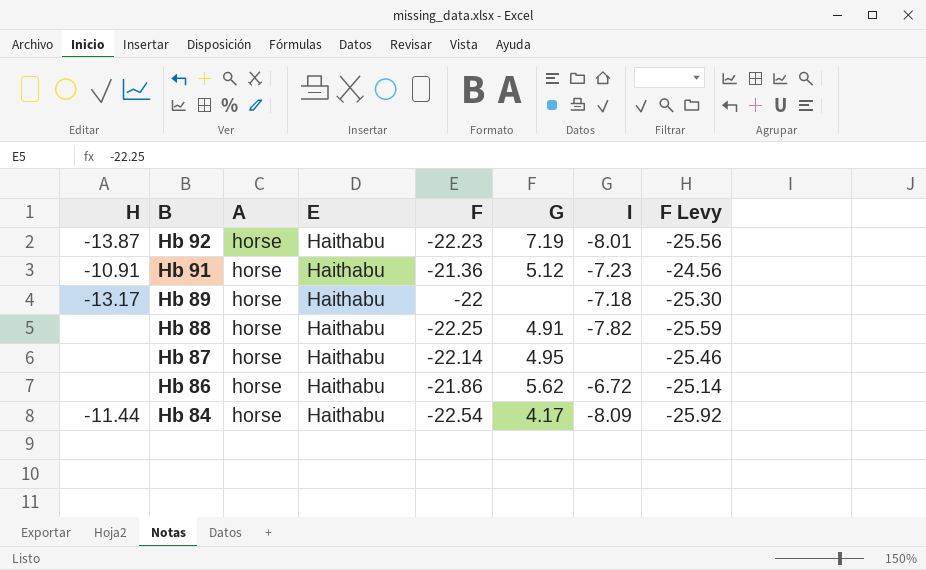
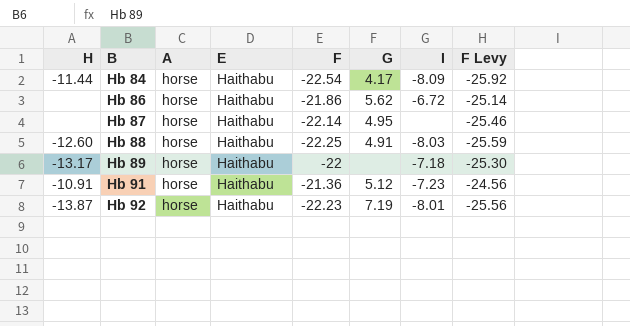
row order: B descending -> B ascending
Hb 88 | H: none -> -12.60
Hb 88 | I: -7.82 -> -8.03

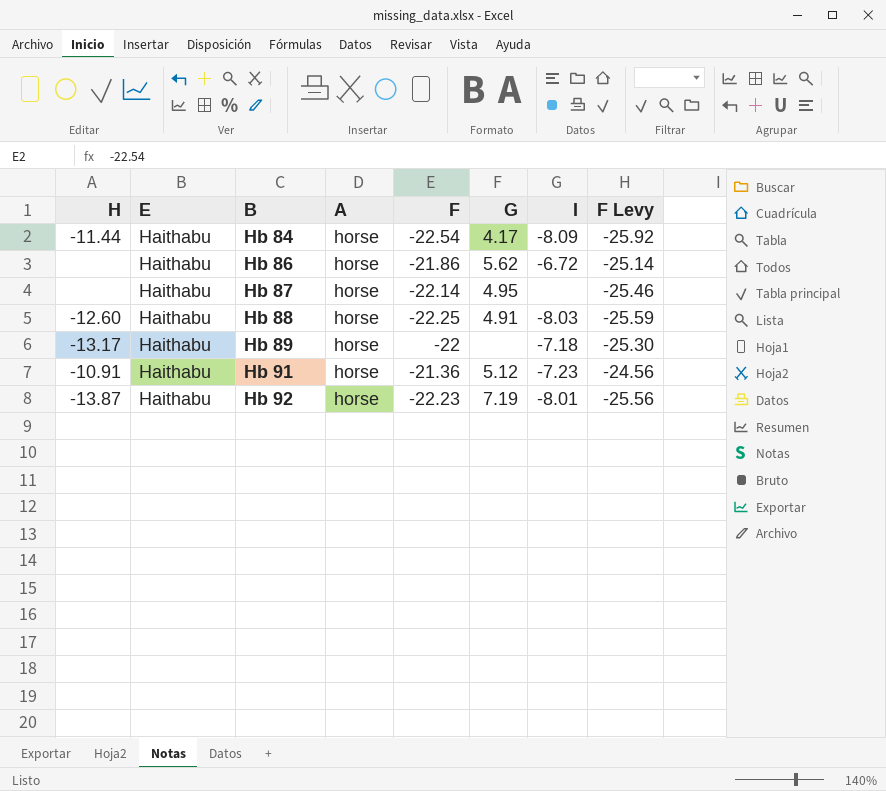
column E | position: 4 -> 2

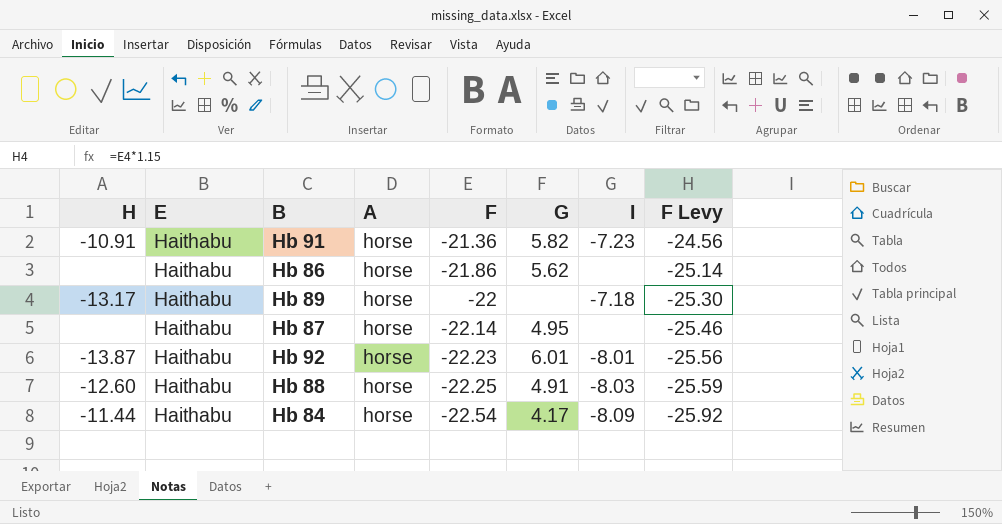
row order: B ascending -> F descending
Hb 91 | G: 5.12 -> 5.82
Hb 86 | I: -6.72 -> none
Hb 92 | G: 7.19 -> 6.01

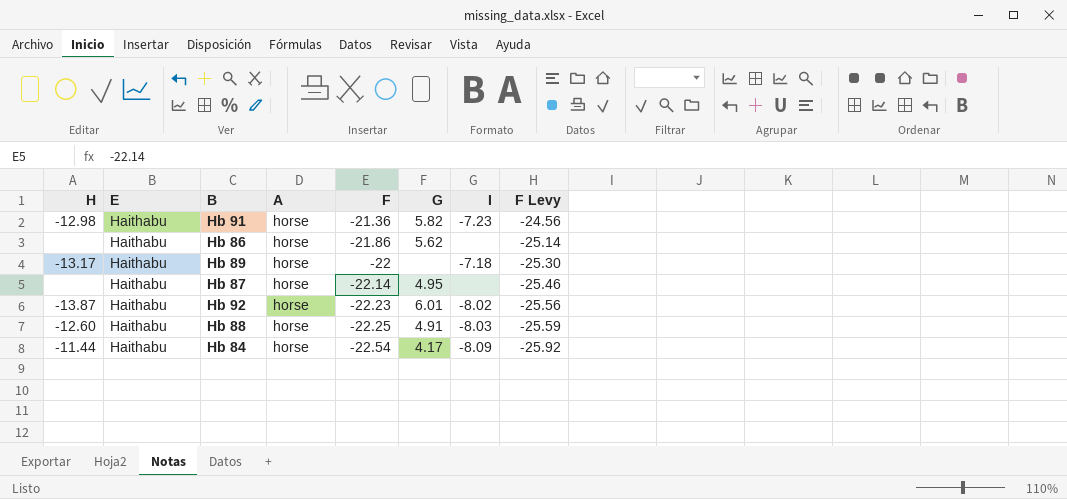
Hb 91 | H: -10.91 -> -12.98
Hb 92 | I: -8.01 -> -8.02

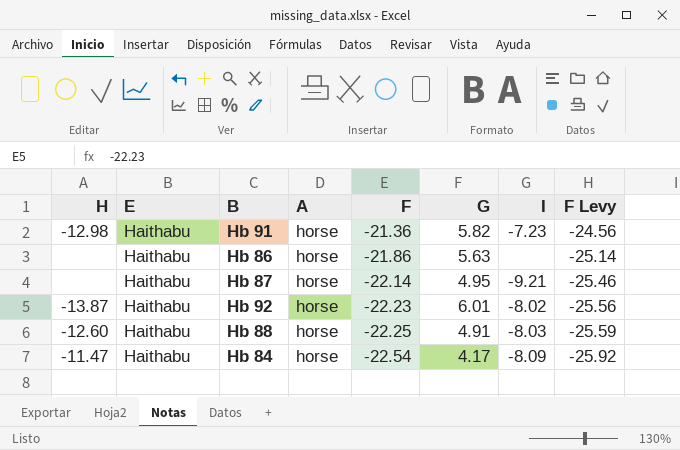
row Hb 89: -13.17 | Haithabu | horse | -22 | none | -7.18 | -25.30 -> none
Hb 86 | G: 5.62 -> 5.63
Hb 87 | I: none -> -9.21
Hb 84 | H: -11.44 -> -11.47

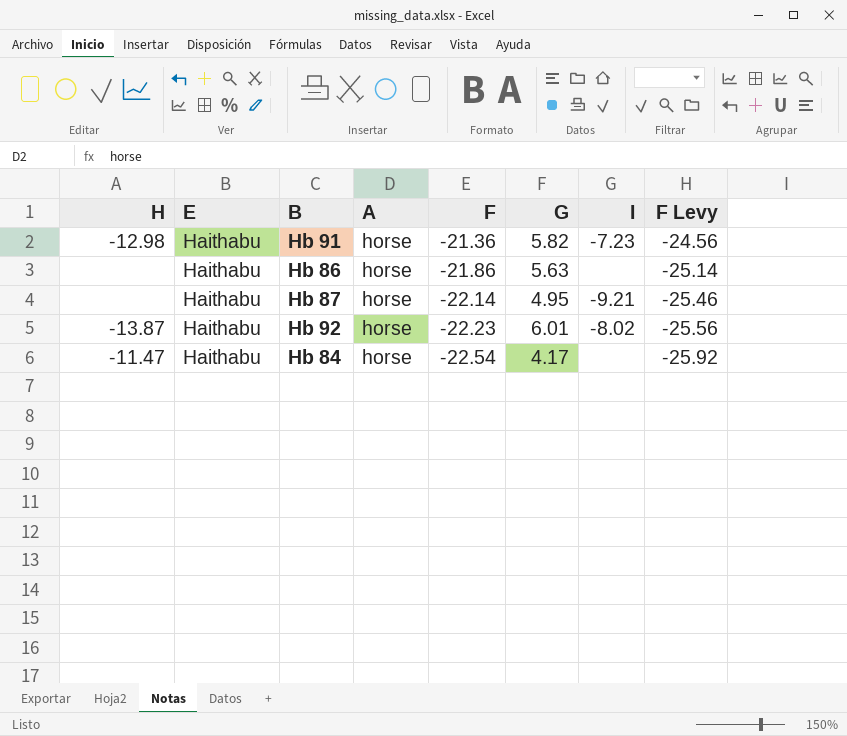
row Hb 88: -12.60 | Haithabu | horse | -22.25 | 4.91 | -8.03 | -25.59 -> none
Hb 84 | I: -8.09 -> none

